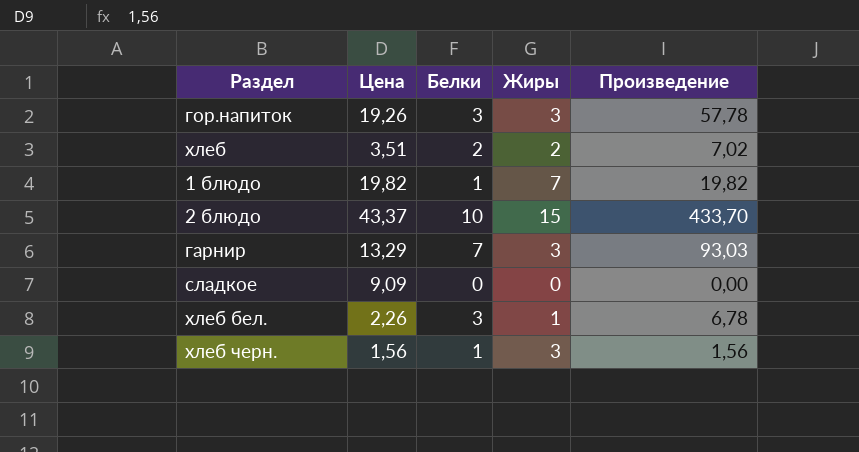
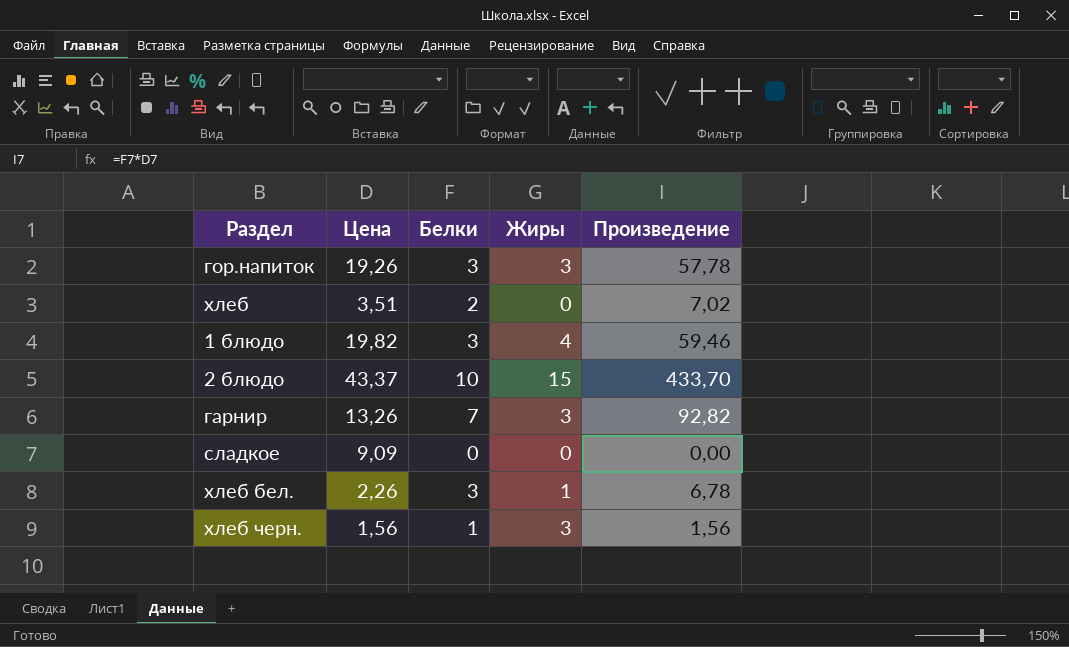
хлеб | Жиры: 2 -> 0
1 блюдо | Белки: 1 -> 3
1 блюдо | Жиры: 7 -> 4
1 блюдо | Произведение: 19,82 -> 59,46
гарнир | Цена: 13,29 -> 13,26
гарнир | Произведение: 93,03 -> 92,82

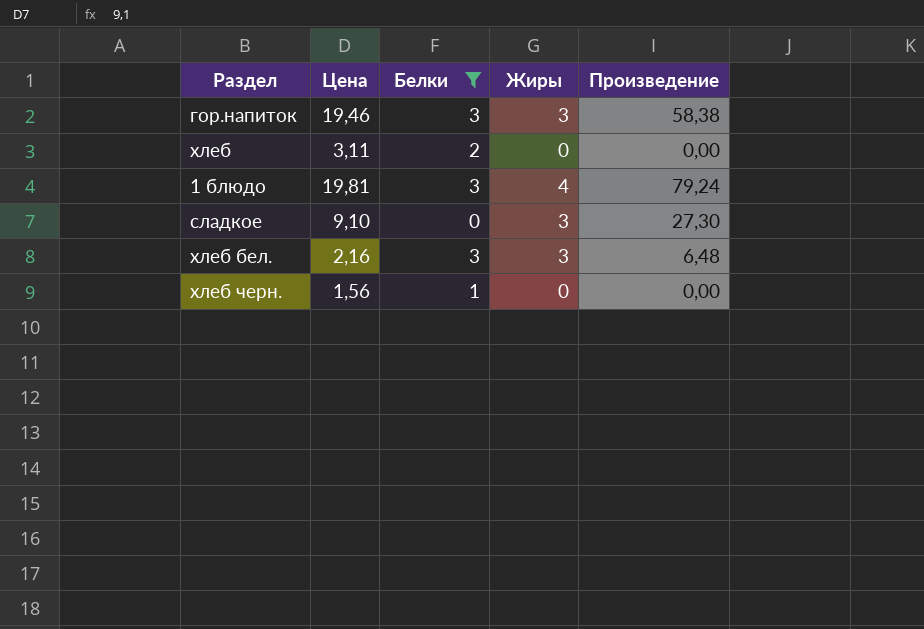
filter: none -> Белки <= 3
column Произведение | formula: [Цена] * [Белки] -> [Цена] * [Жиры]
гор.напиток | Цена: 19,26 -> 19,46
хлеб | Цена: 3,51 -> 3,11
1 блюдо | Цена: 19,82 -> 19,81
сладкое | Цена: 9,09 -> 9,10
сладкое | Жиры: 0 -> 3
хлеб бел. | Цена: 2,26 -> 2,16
хлеб бел. | Жиры: 1 -> 3
хлеб черн. | Жиры: 3 -> 0

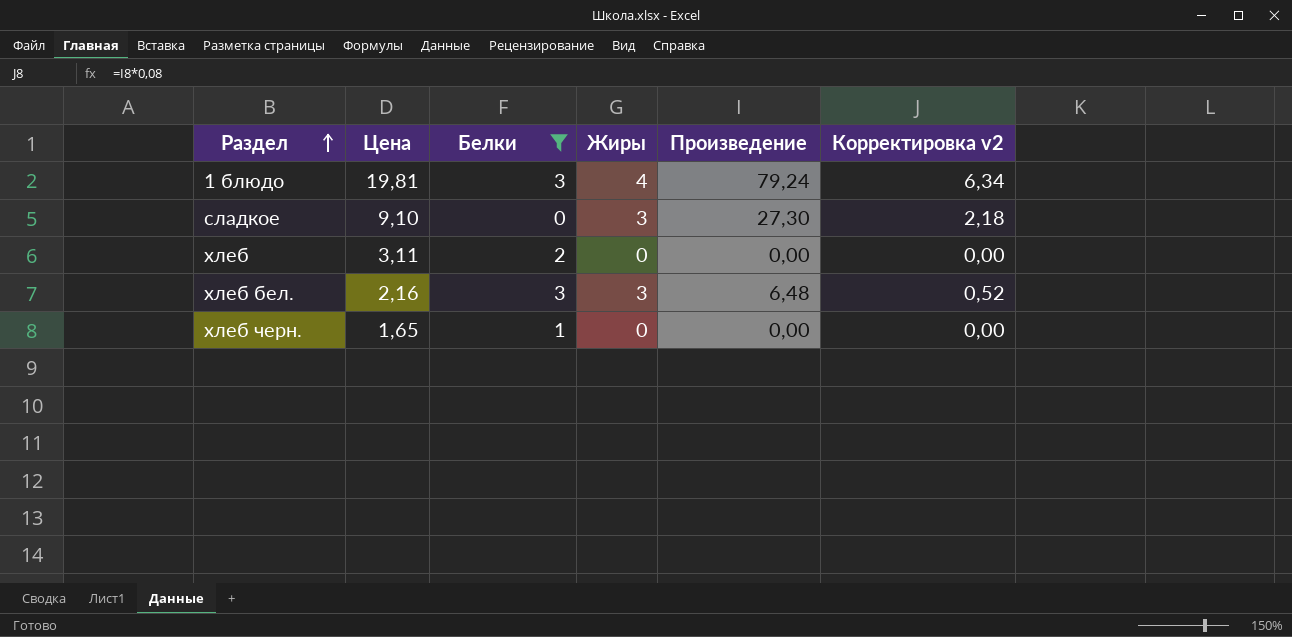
row order: none -> Раздел ascending
column Корректировка v2 | formula: none -> [Произведение] * 0,08
row гор.напиток: 19,46 | 3 | 3 | 58,38 -> none
хлеб черн. | Цена: 1,56 -> 1,65

